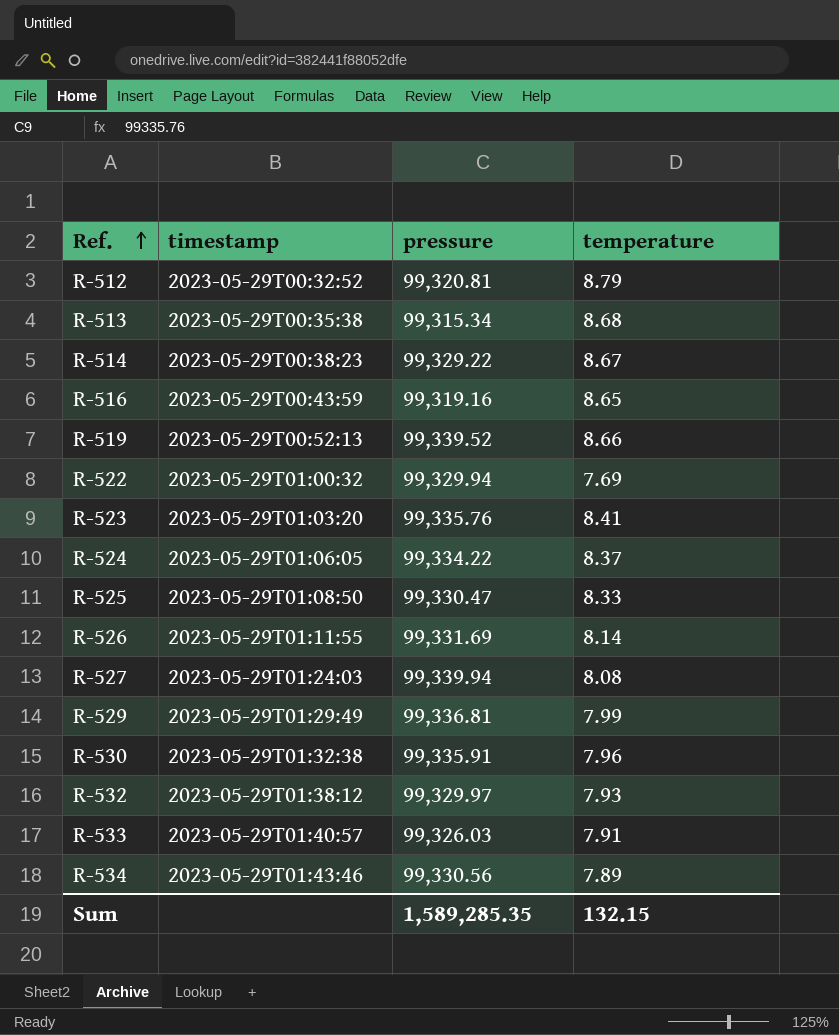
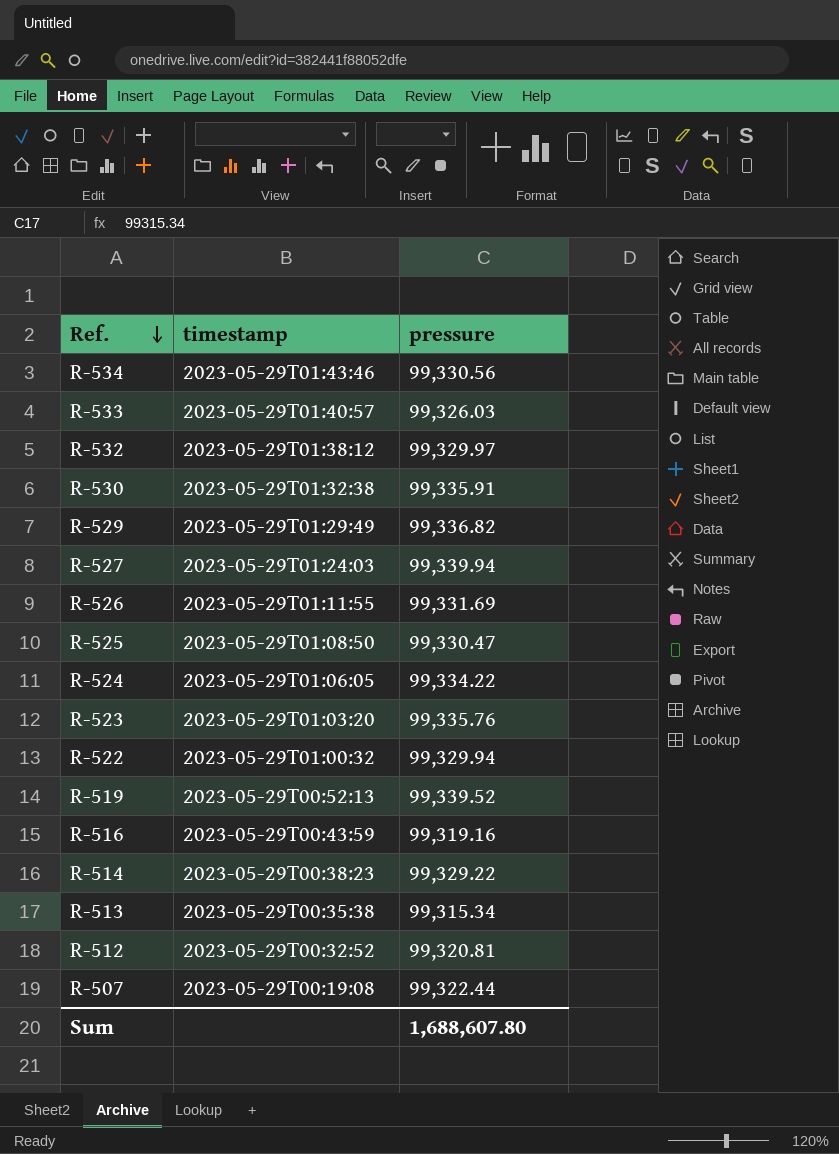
row order: Ref. ascending -> Ref. descending
column temperature | position: 4 -> none
R-529 | pressure: 99,336.81 -> 99,336.82
row R-507: none -> 2023-05-29T00:19:08 | 99,322.44
Sum | pressure: 1,589,285.35 -> 1,688,607.80

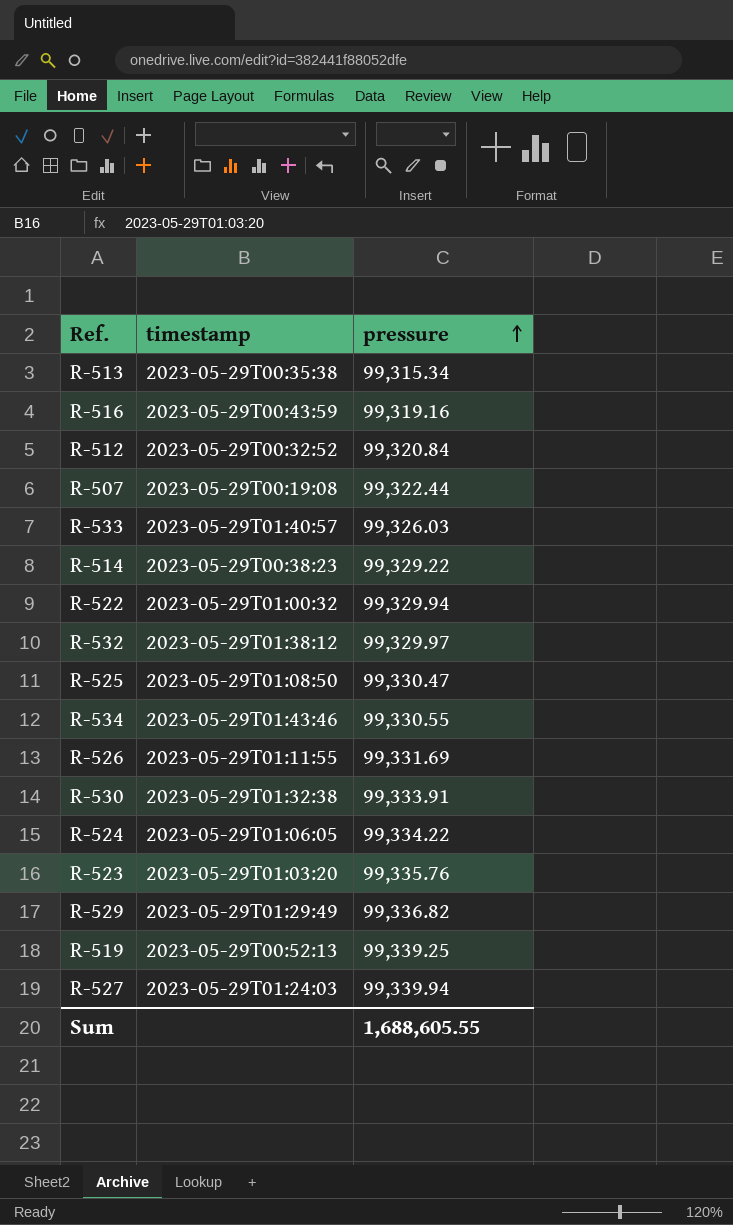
row order: Ref. descending -> pressure ascending
R-512 | pressure: 99,320.81 -> 99,320.84
R-534 | pressure: 99,330.56 -> 99,330.55
R-530 | pressure: 99,335.91 -> 99,333.91
R-519 | pressure: 99,339.52 -> 99,339.25
Sum | pressure: 1,688,607.80 -> 1,688,605.55

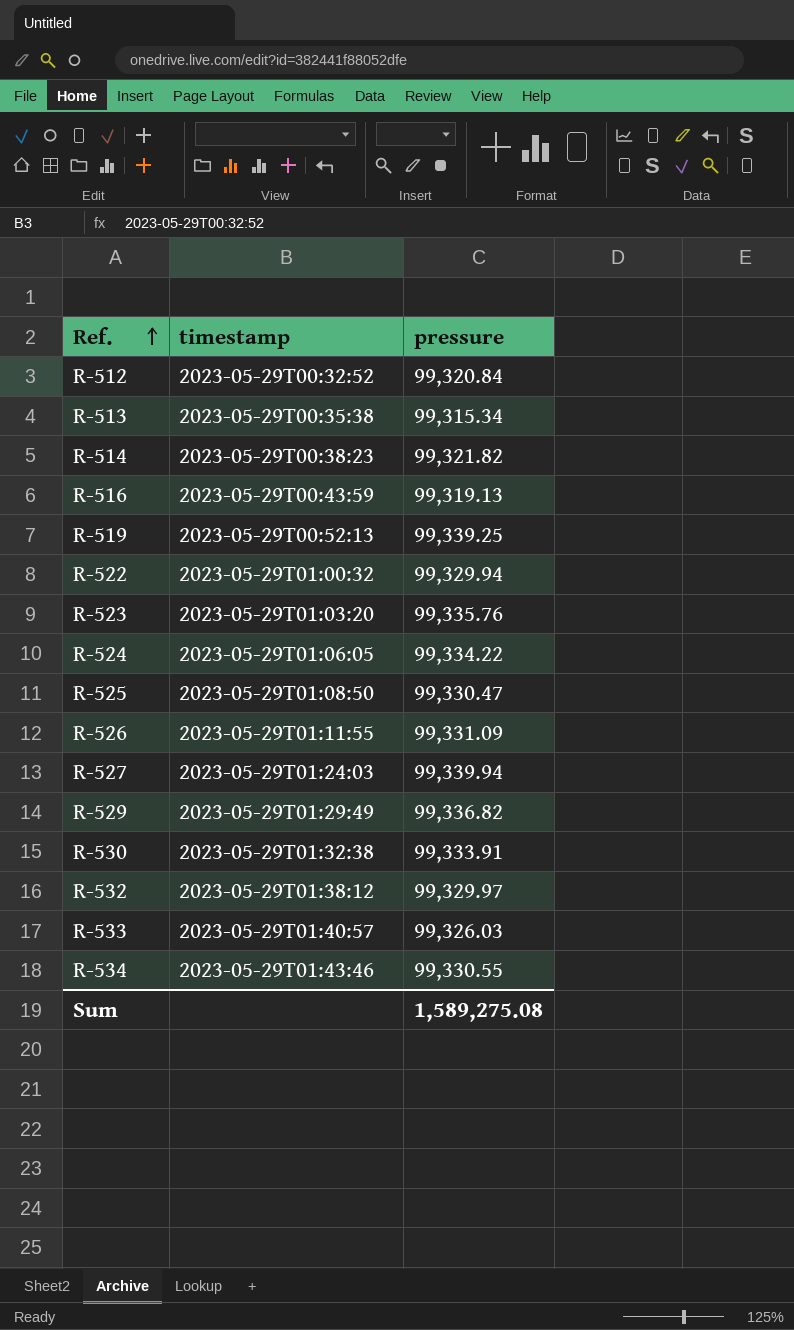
row order: pressure ascending -> Ref. ascending
row R-507: 2023-05-29T00:19:08 | 99,322.44 -> none
R-514 | pressure: 99,329.22 -> 99,321.82
R-516 | pressure: 99,319.16 -> 99,319.13
R-526 | pressure: 99,331.69 -> 99,331.09
Sum | pressure: 1,688,605.55 -> 1,589,275.08

